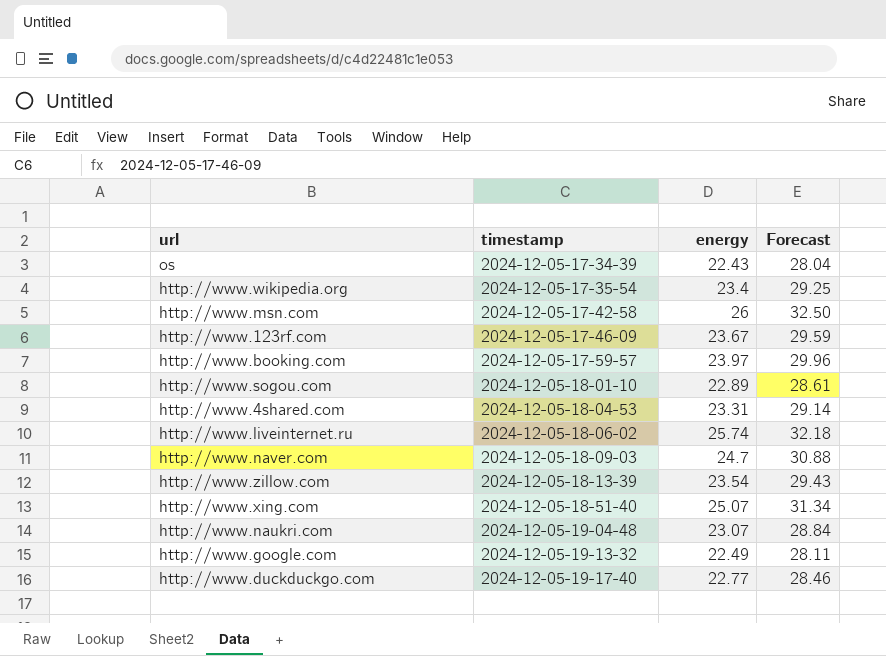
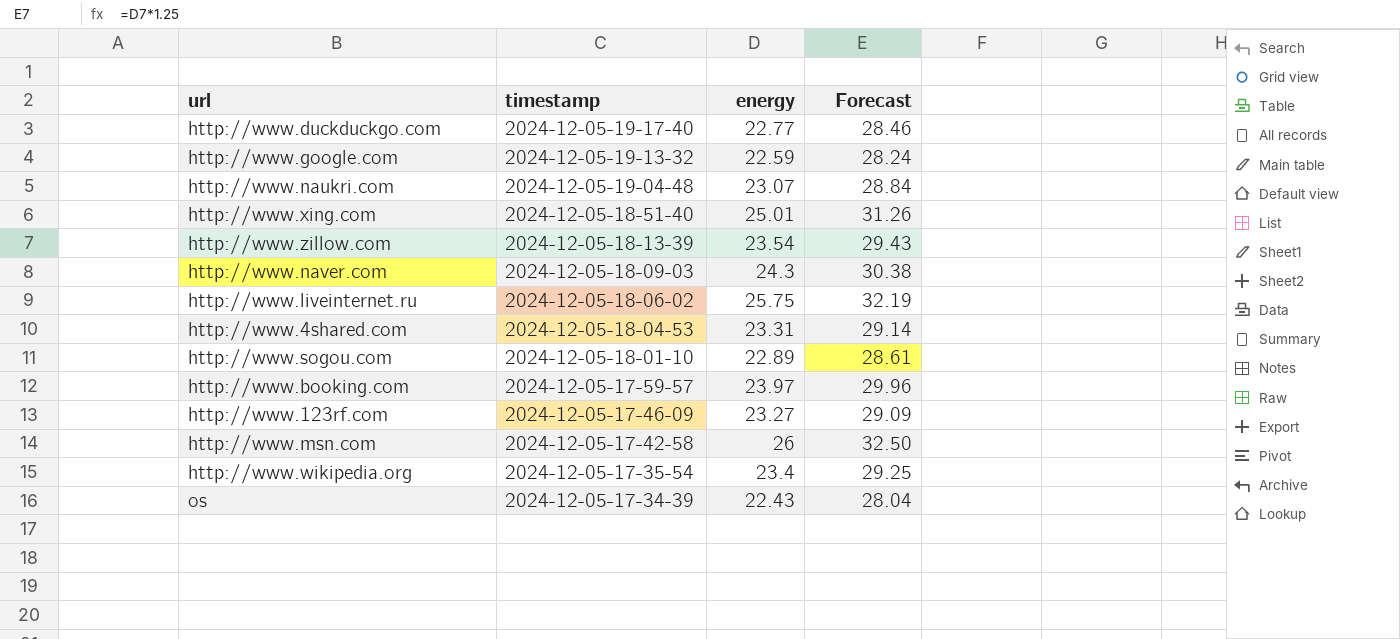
row order: timestamp ascending -> timestamp descending
http://www.google.com | energy: 22.49 -> 22.59
http://www.google.com | Forecast: 28.11 -> 28.24
http://www.xing.com | energy: 25.07 -> 25.01
http://www.xing.com | Forecast: 31.34 -> 31.26
http://www.naver.com | energy: 24.7 -> 24.3
http://www.naver.com | Forecast: 30.88 -> 30.38
http://www.liveinternet.ru | energy: 25.74 -> 25.75
http://www.liveinternet.ru | Forecast: 32.18 -> 32.19
http://www.123rf.com | energy: 23.67 -> 23.27
http://www.123rf.com | Forecast: 29.59 -> 29.09

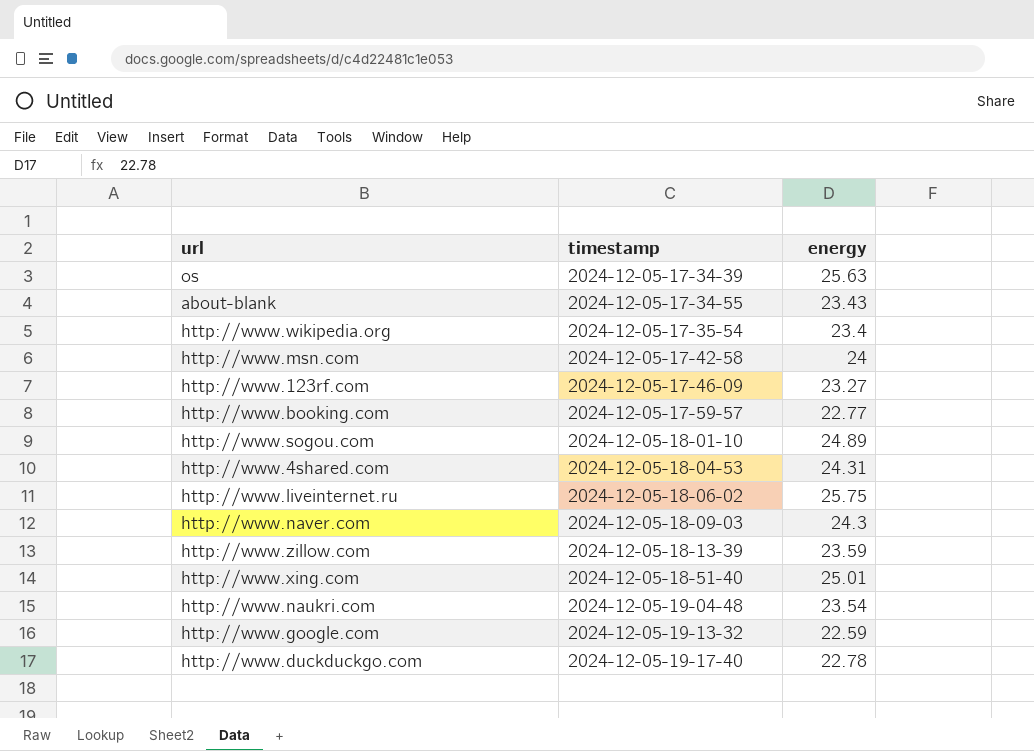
row order: timestamp descending -> timestamp ascending
column Forecast | formula: [energy] * 1.25 -> none
os | energy: 22.43 -> 25.63
row about-blank: none -> 2024-12-05-17-34-55 | 23.43
http://www.msn.com | energy: 26 -> 24
http://www.booking.com | energy: 23.97 -> 22.77
http://www.sogou.com | energy: 22.89 -> 24.89
http://www.4shared.com | energy: 23.31 -> 24.31
http://www.zillow.com | energy: 23.54 -> 23.59
http://www.naukri.com | energy: 23.07 -> 23.54
http://www.duckduckgo.com | energy: 22.77 -> 22.78

